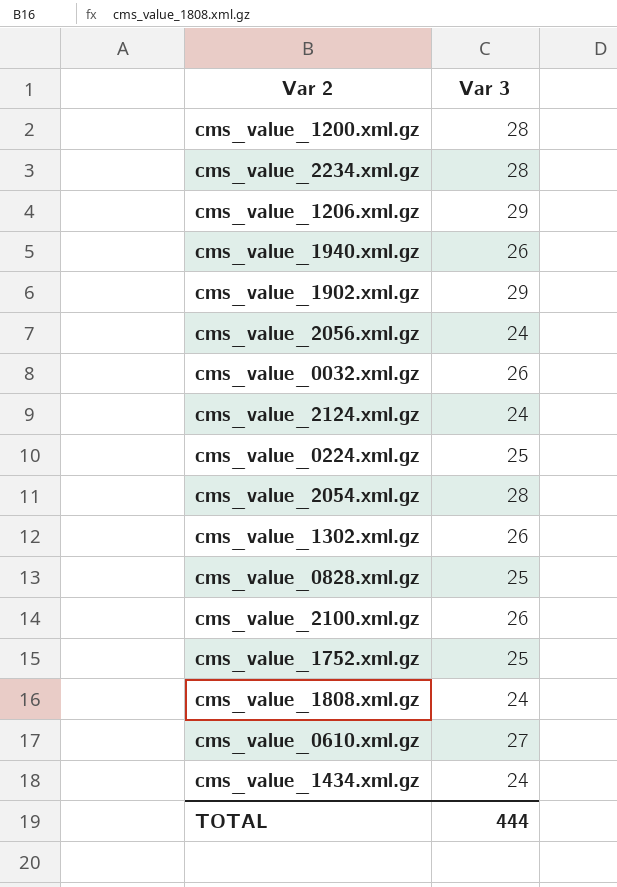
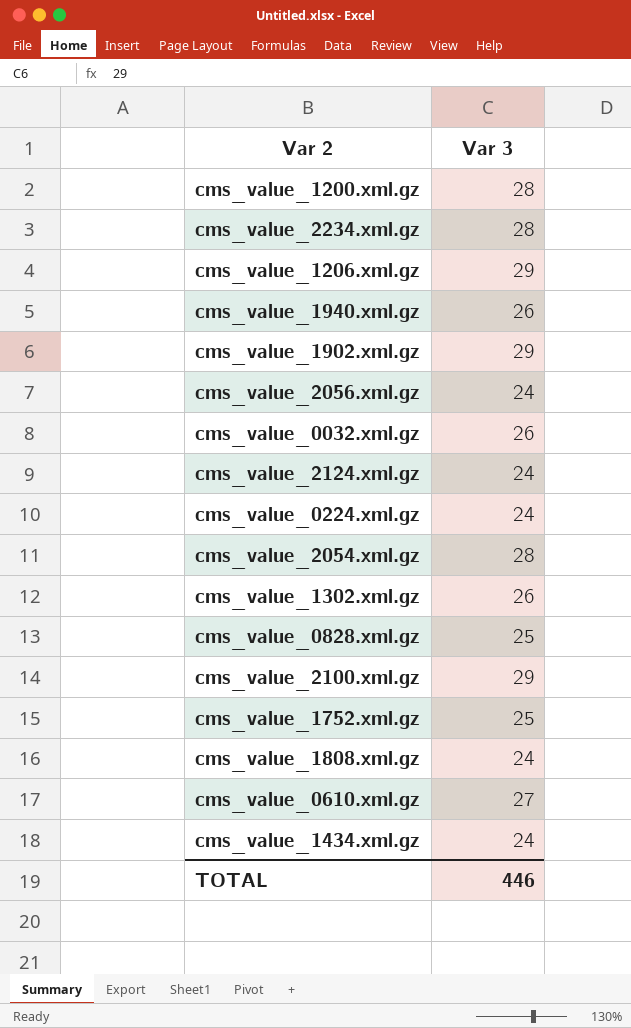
cms_value_0224.xml.gz | Var 3: 25 -> 24
cms_value_2100.xml.gz | Var 3: 26 -> 29
TOTAL | Var 3: 444 -> 446

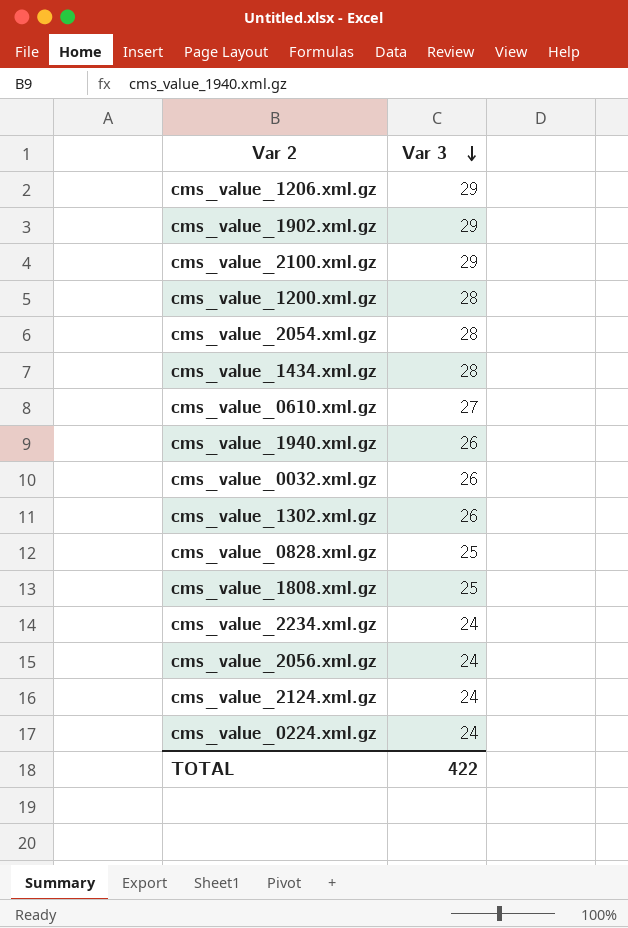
row order: none -> Var 3 descending
row cms_value_1752.xml.gz: 25 -> none
cms_value_1434.xml.gz | Var 3: 24 -> 28
cms_value_1808.xml.gz | Var 3: 24 -> 25
cms_value_2234.xml.gz | Var 3: 28 -> 24
TOTAL | Var 3: 446 -> 422

